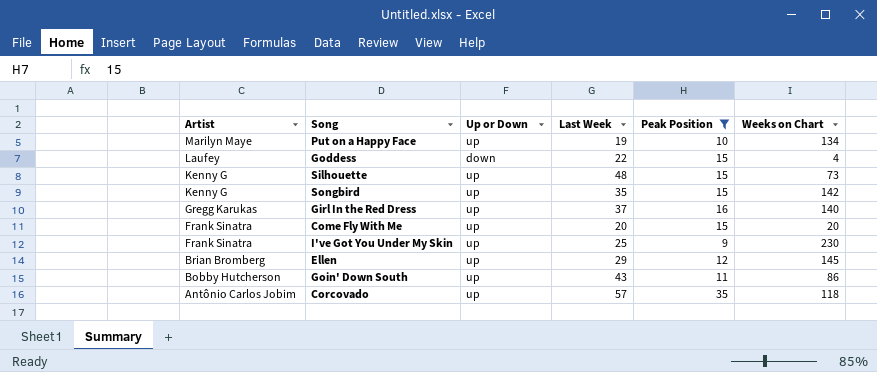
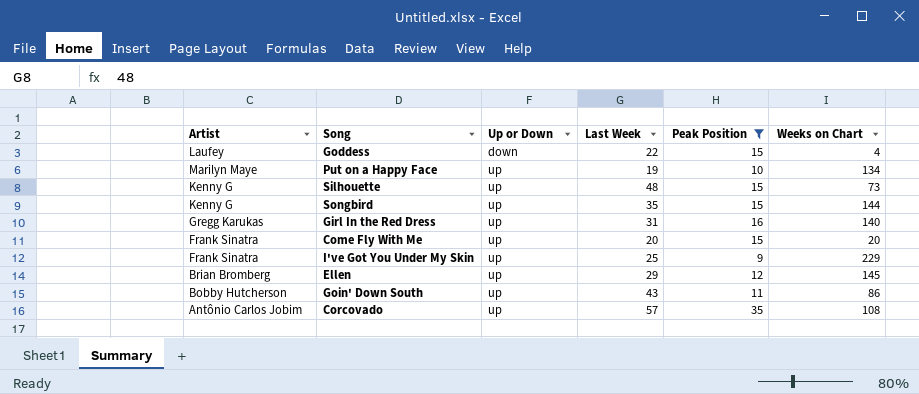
row order: Artist descending -> Up or Down ascending
Songbird | Weeks on Chart: 142 -> 144
Girl In the Red Dress | Last Week: 37 -> 31
I've Got You Under My Skin | Weeks on Chart: 230 -> 229
Corcovado | Weeks on Chart: 118 -> 108

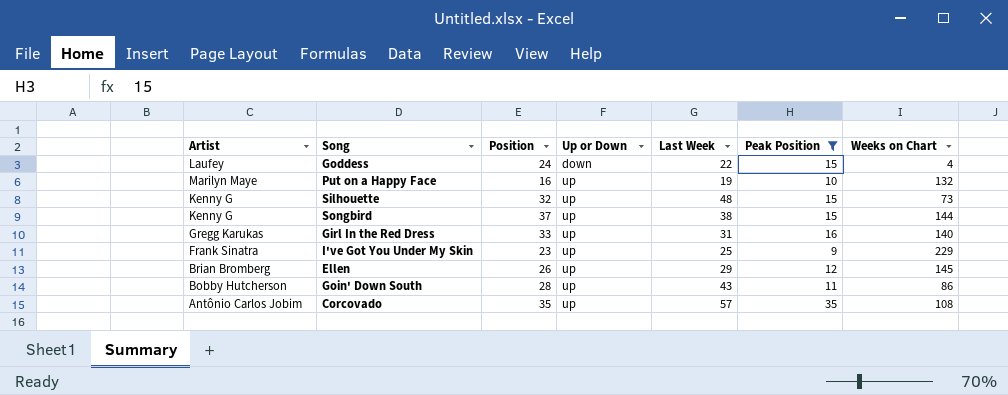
column Position | position: none -> 3
row Come Fly With Me: Frank Sinatra | up | 20 | 15 | 20 -> none
Put on a Happy Face | Weeks on Chart: 134 -> 132
Songbird | Last Week: 35 -> 38

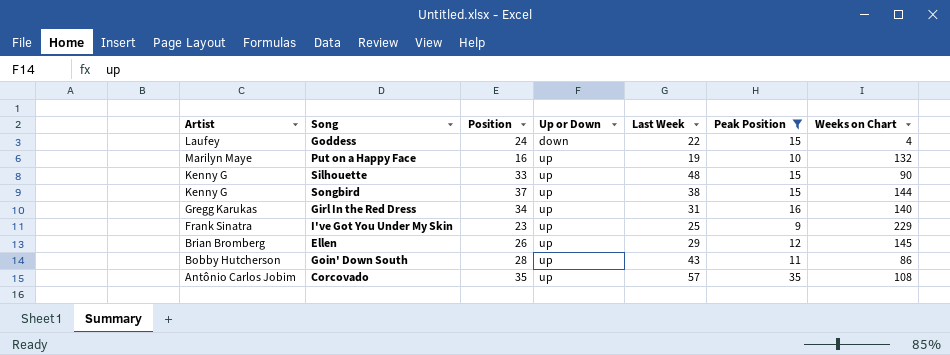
Silhouette | Position: 32 -> 33
Silhouette | Weeks on Chart: 73 -> 90
Girl In the Red Dress | Position: 33 -> 34

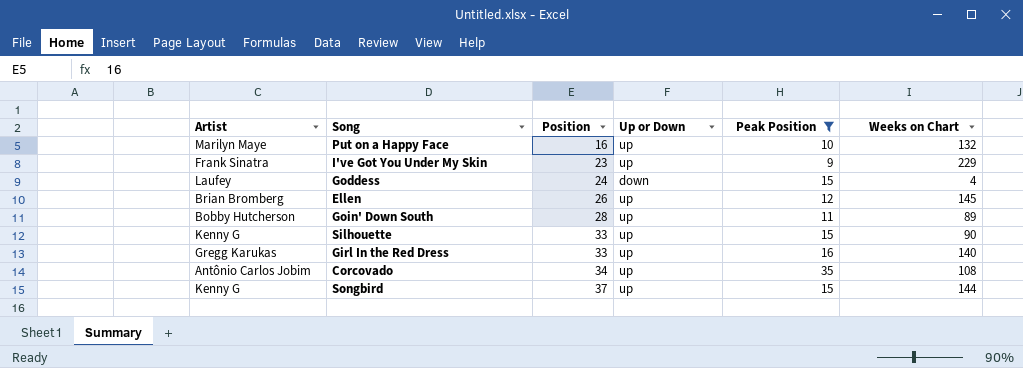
row order: Up or Down ascending -> Position ascending
column Last Week | position: 5 -> none
Goin' Down South | Weeks on Chart: 86 -> 89
Girl In the Red Dress | Position: 34 -> 33
Corcovado | Position: 35 -> 34

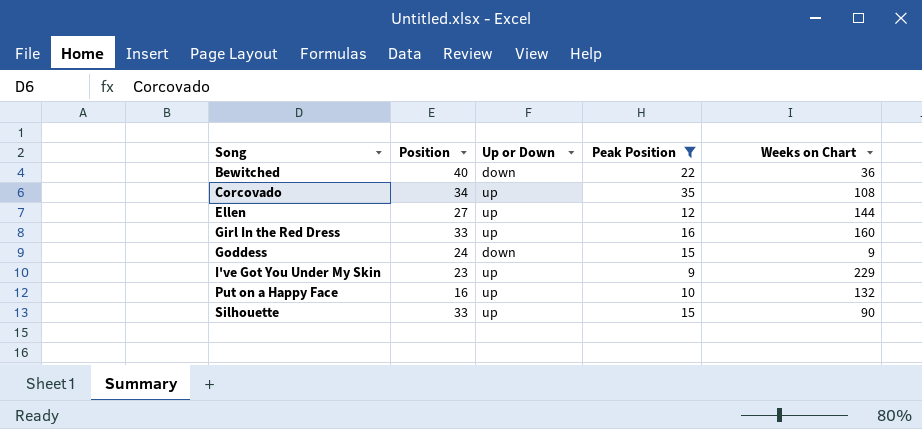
row order: Position ascending -> Song ascending
column Artist | position: 1 -> none
row Goin' Down South: Bobby Hutcherson | 28 | up | 11 | 89 -> none
row Songbird: Kenny G | 37 | up | 15 | 144 -> none
row Bewitched: none -> 40 | down | 22 | 36
Ellen | Position: 26 -> 27
Ellen | Weeks on Chart: 145 -> 144
Girl In the Red Dress | Weeks on Chart: 140 -> 160
Goddess | Weeks on Chart: 4 -> 9

